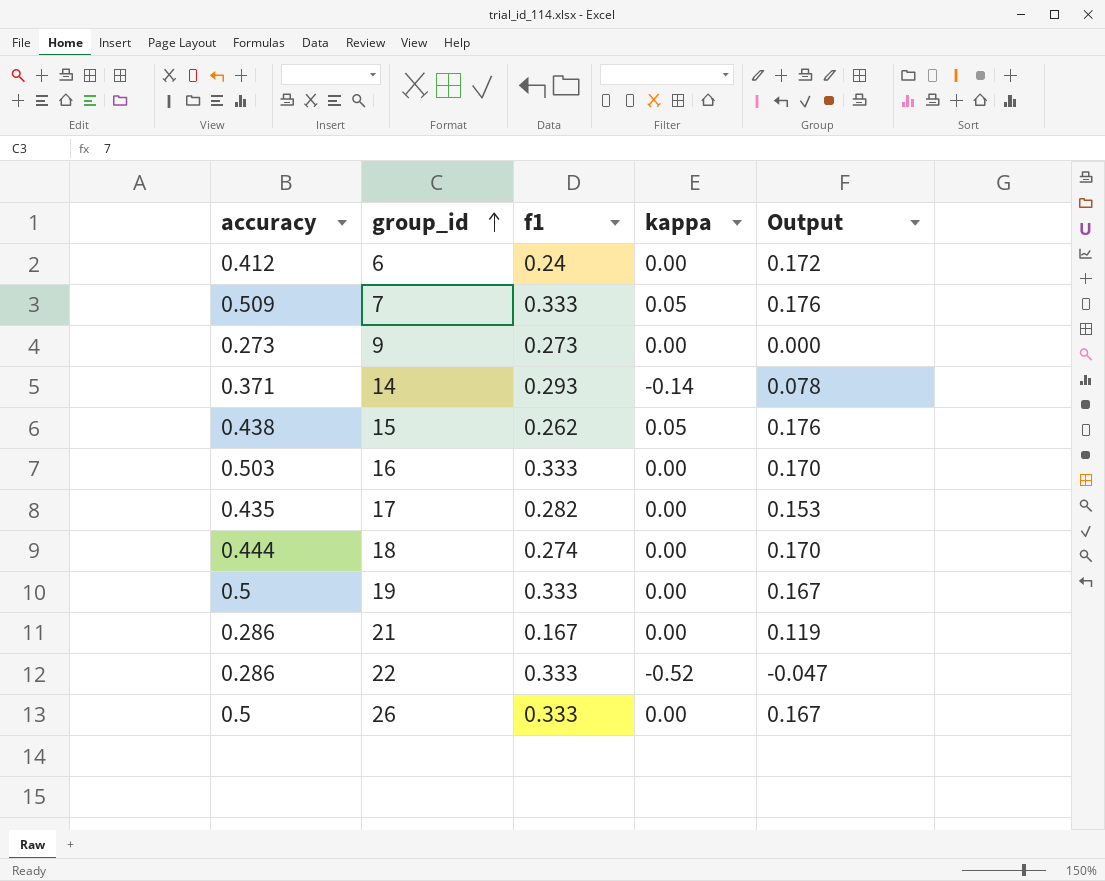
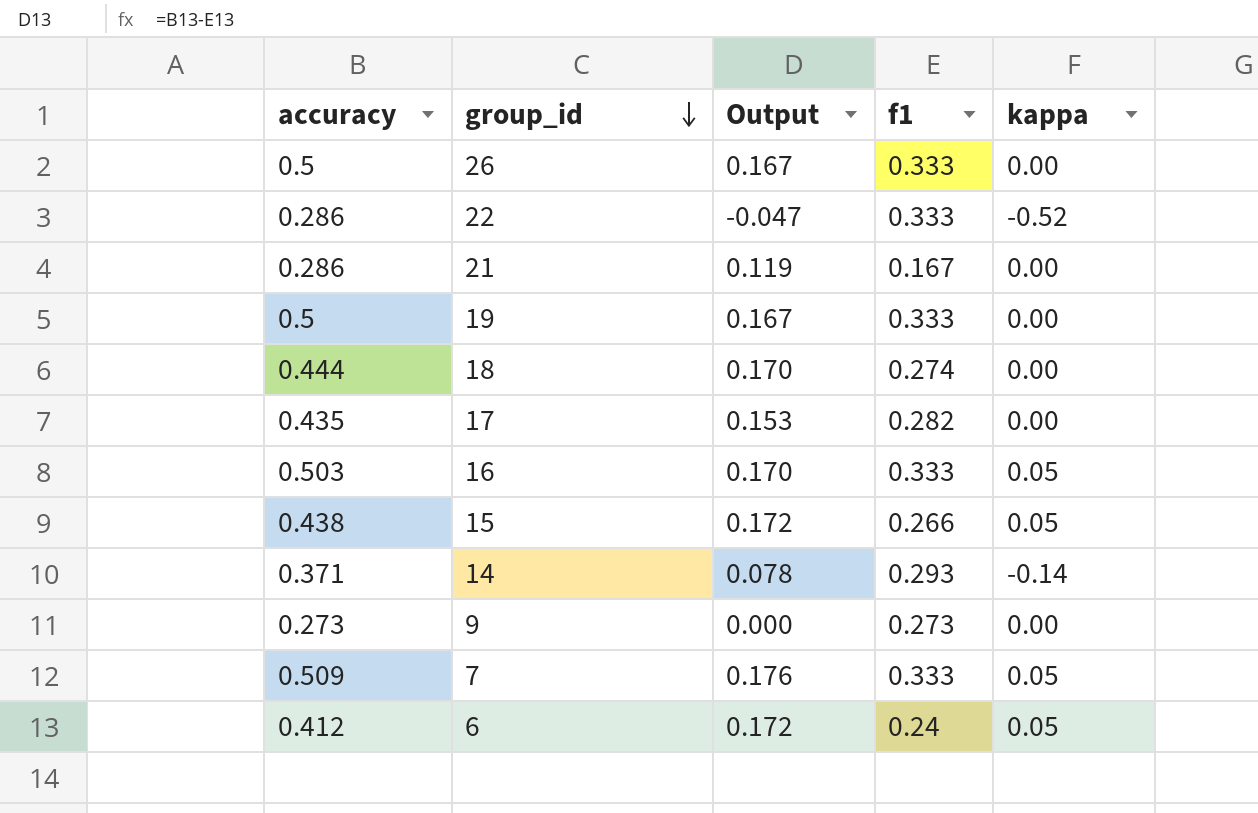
row order: group_id ascending -> group_id descending
column Output | position: 5 -> 3
16 | kappa: 0.00 -> 0.05
15 | Output: 0.176 -> 0.172
15 | f1: 0.262 -> 0.266
6 | kappa: 0.00 -> 0.05

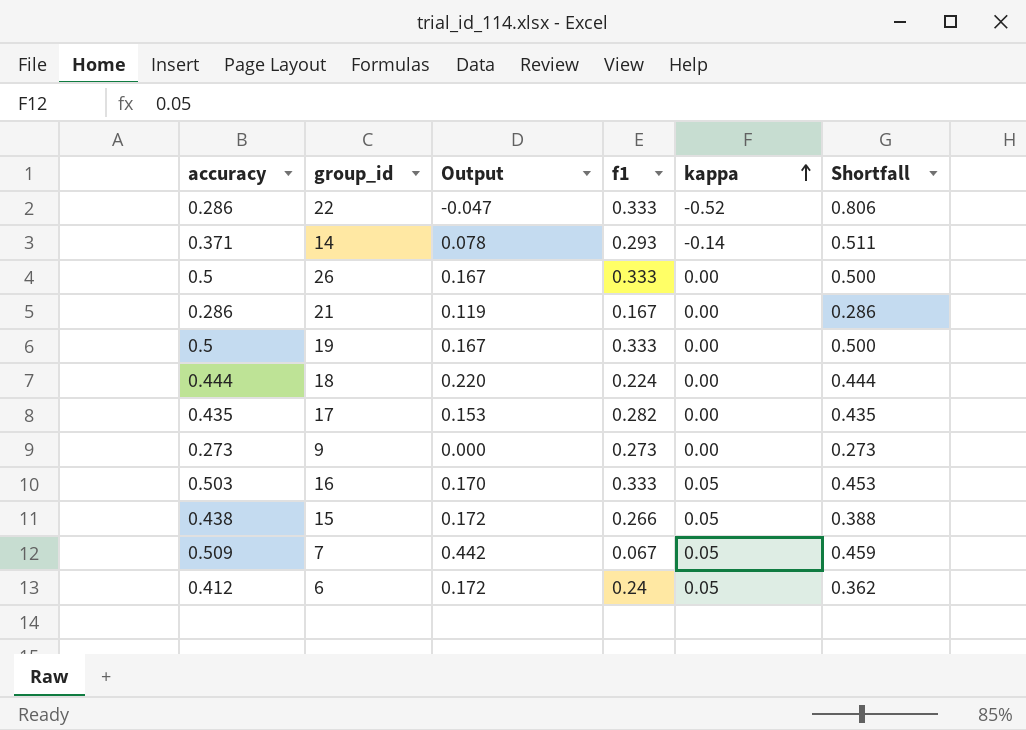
row order: group_id descending -> kappa ascending
column Shortfall | formula: none -> [accuracy] - [kappa]
18 | Output: 0.170 -> 0.220
18 | f1: 0.274 -> 0.224
7 | Output: 0.176 -> 0.442
7 | f1: 0.333 -> 0.067

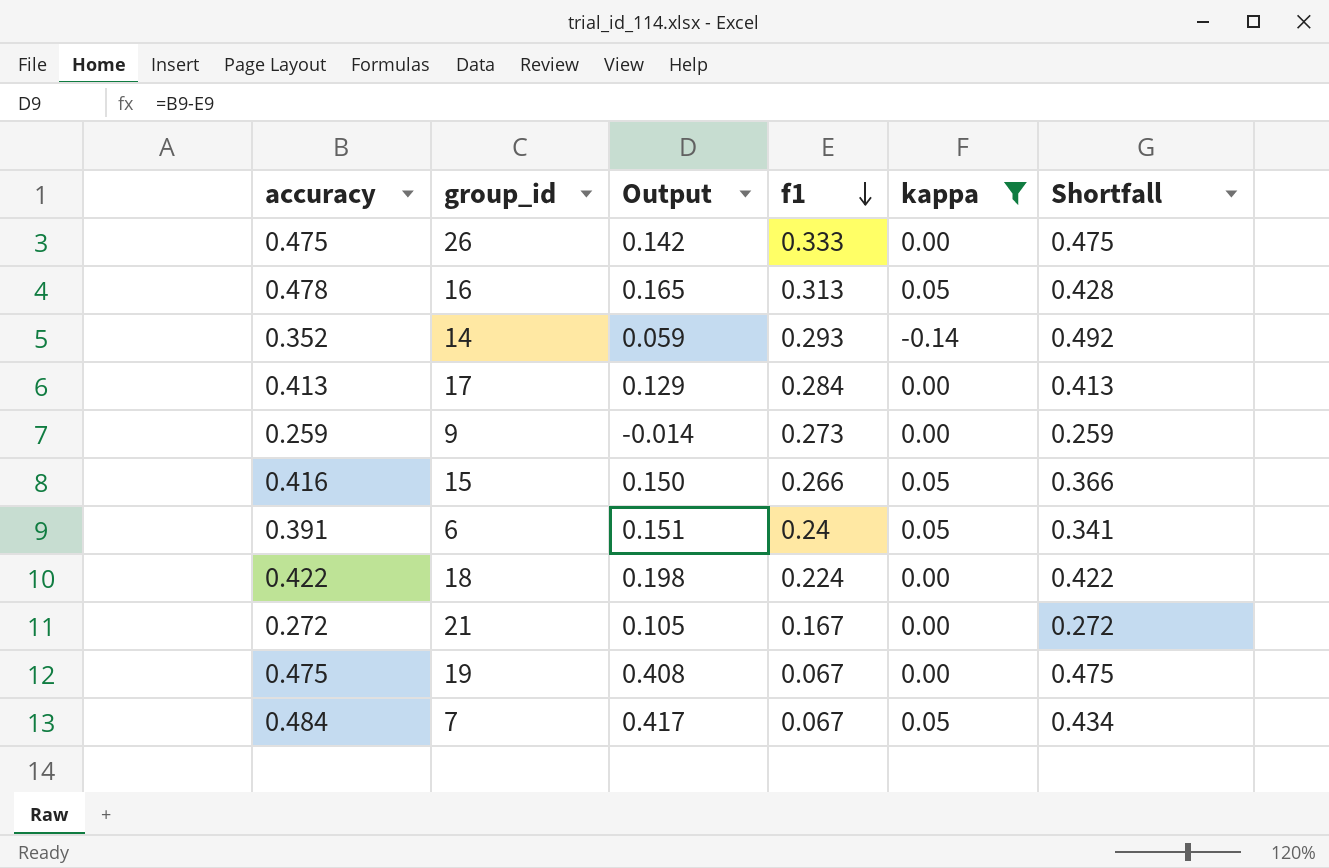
filter: none -> kappa != -0.52
row order: kappa ascending -> f1 descending
26 | accuracy: 0.5 -> 0.475
26 | Output: 0.167 -> 0.142
26 | Shortfall: 0.500 -> 0.475
16 | accuracy: 0.503 -> 0.478
16 | Output: 0.170 -> 0.165
16 | f1: 0.333 -> 0.313
16 | Shortfall: 0.453 -> 0.428
14 | accuracy: 0.371 -> 0.352
14 | Output: 0.078 -> 0.059
14 | Shortfall: 0.511 -> 0.492
17 | accuracy: 0.435 -> 0.413
17 | Output: 0.153 -> 0.129
17 | f1: 0.282 -> 0.284
17 | Shortfall: 0.435 -> 0.413
9 | accuracy: 0.273 -> 0.259
9 | Output: 0.000 -> -0.014
9 | Shortfall: 0.273 -> 0.259
15 | accuracy: 0.438 -> 0.416
15 | Output: 0.172 -> 0.150
15 | Shortfall: 0.388 -> 0.366
6 | accuracy: 0.412 -> 0.391
6 | Output: 0.172 -> 0.151
6 | Shortfall: 0.362 -> 0.341
18 | accuracy: 0.444 -> 0.422
18 | Output: 0.220 -> 0.198
18 | Shortfall: 0.444 -> 0.422
21 | accuracy: 0.286 -> 0.272
21 | Output: 0.119 -> 0.105
21 | Shortfall: 0.286 -> 0.272
19 | accuracy: 0.5 -> 0.475
19 | Output: 0.167 -> 0.408
19 | f1: 0.333 -> 0.067
19 | Shortfall: 0.500 -> 0.475
7 | accuracy: 0.509 -> 0.484
7 | Output: 0.442 -> 0.417
7 | Shortfall: 0.459 -> 0.434

